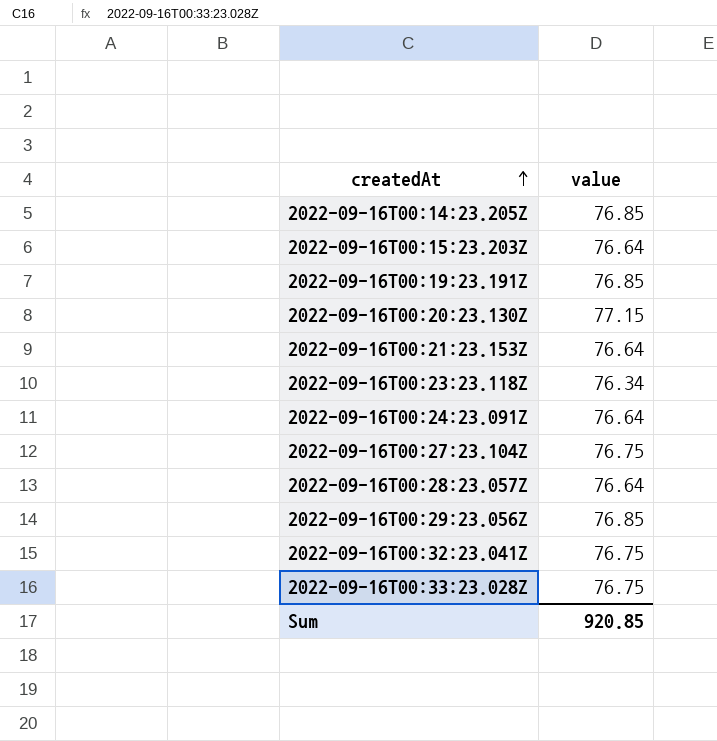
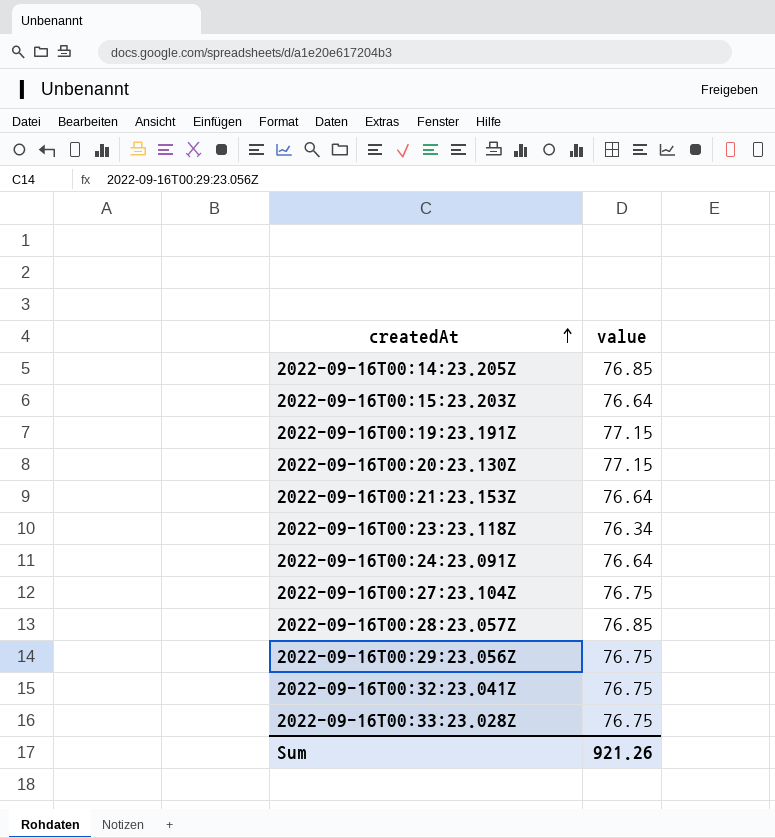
2022-09-16T00:19:23.191Z | value: 76.85 -> 77.15
2022-09-16T00:28:23.057Z | value: 76.64 -> 76.85
2022-09-16T00:29:23.056Z | value: 76.85 -> 76.75
Sum | value: 920.85 -> 921.26

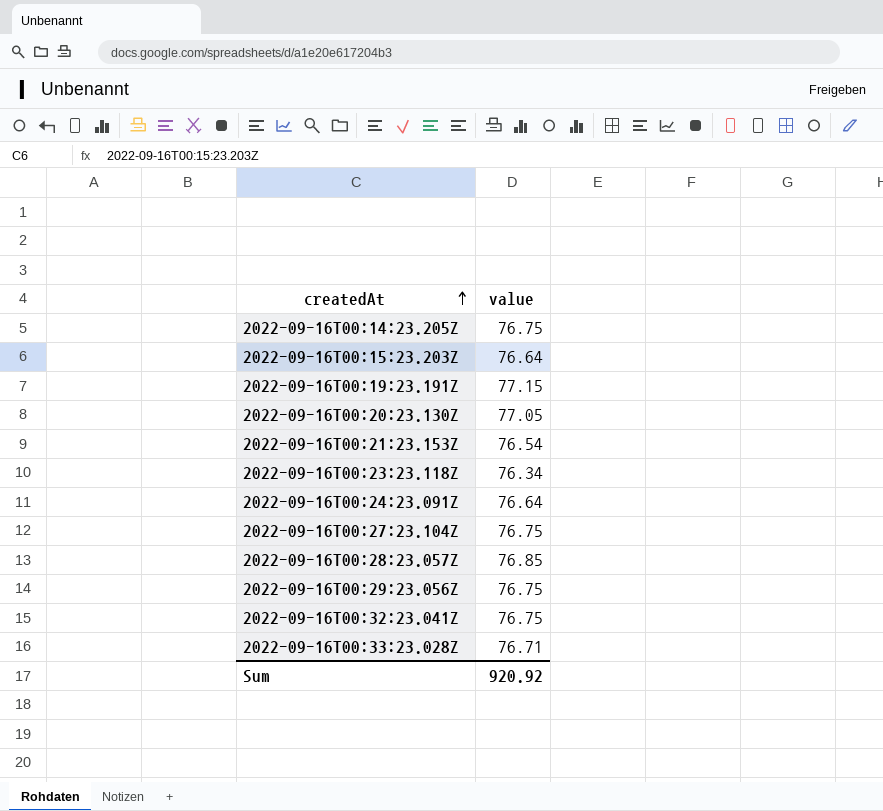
2022-09-16T00:14:23.205Z | value: 76.85 -> 76.75
2022-09-16T00:20:23.130Z | value: 77.15 -> 77.05
2022-09-16T00:21:23.153Z | value: 76.64 -> 76.54
2022-09-16T00:33:23.028Z | value: 76.75 -> 76.71
Sum | value: 921.26 -> 920.92

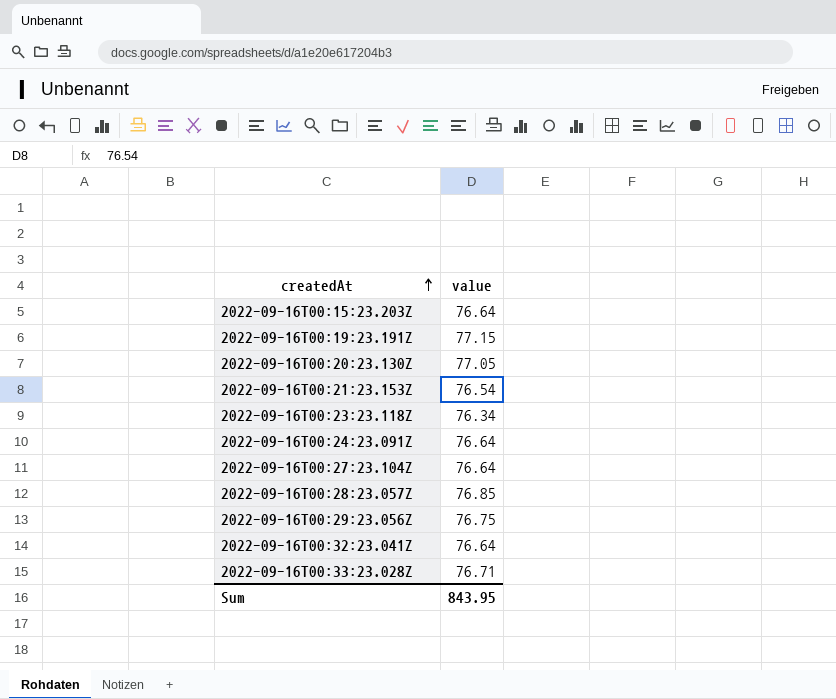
row 2022-09-16T00:14:23.205Z: 76.75 -> none
2022-09-16T00:27:23.104Z | value: 76.75 -> 76.64
2022-09-16T00:32:23.041Z | value: 76.75 -> 76.64
Sum | value: 920.92 -> 843.95

